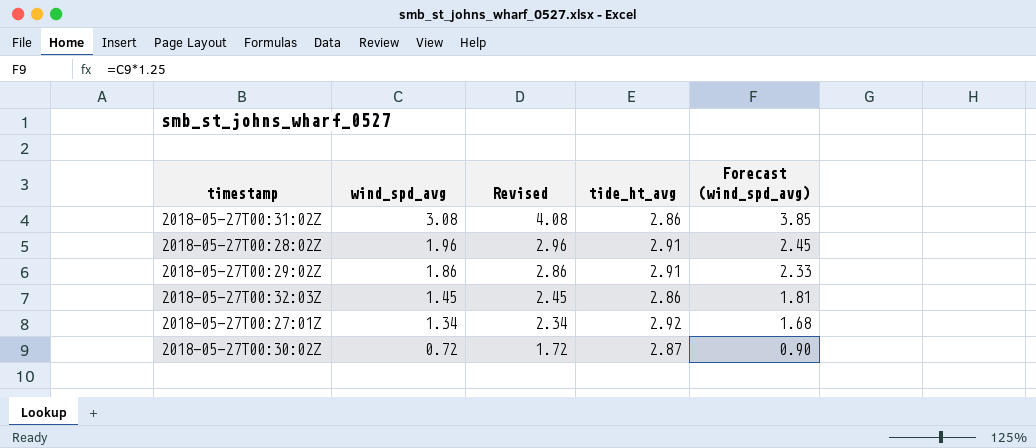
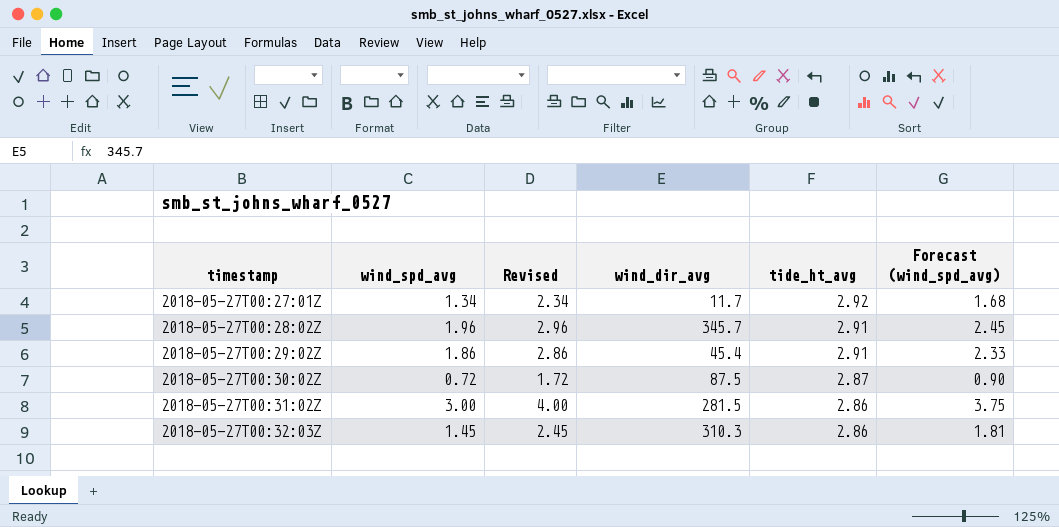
row order: wind_spd_avg descending -> timestamp ascending
column wind_dir_avg | position: none -> 4
2018-05-27T00:31:02Z | wind_spd_avg: 3.08 -> 3.00
2018-05-27T00:31:02Z | Revised: 4.08 -> 4.00
2018-05-27T00:31:02Z | Forecast (wind_spd_avg): 3.85 -> 3.75

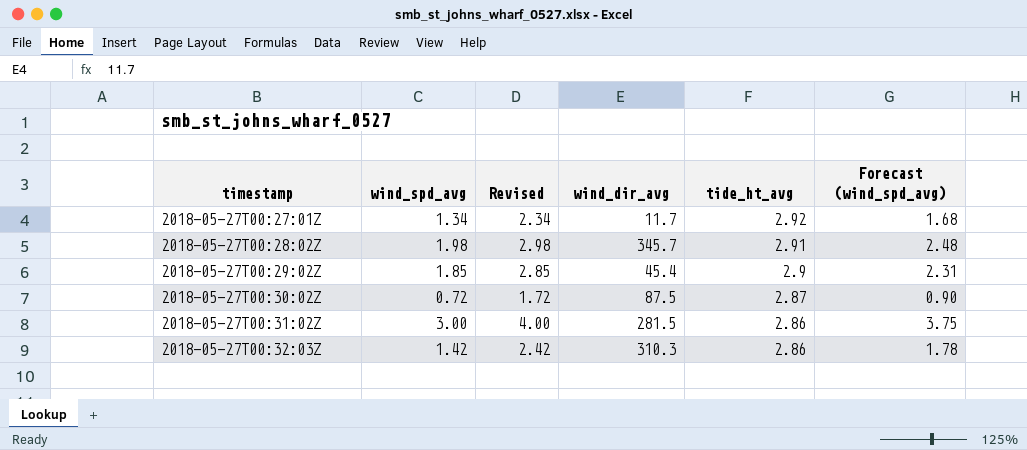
2018-05-27T00:28:02Z | wind_spd_avg: 1.96 -> 1.98
2018-05-27T00:28:02Z | Revised: 2.96 -> 2.98
2018-05-27T00:28:02Z | Forecast (wind_spd_avg): 2.45 -> 2.48
2018-05-27T00:29:02Z | wind_spd_avg: 1.86 -> 1.85
2018-05-27T00:29:02Z | Revised: 2.86 -> 2.85
2018-05-27T00:29:02Z | tide_ht_avg: 2.91 -> 2.9
2018-05-27T00:29:02Z | Forecast (wind_spd_avg): 2.33 -> 2.31
2018-05-27T00:32:03Z | wind_spd_avg: 1.45 -> 1.42
2018-05-27T00:32:03Z | Revised: 2.45 -> 2.42
2018-05-27T00:32:03Z | Forecast (wind_spd_avg): 1.81 -> 1.78

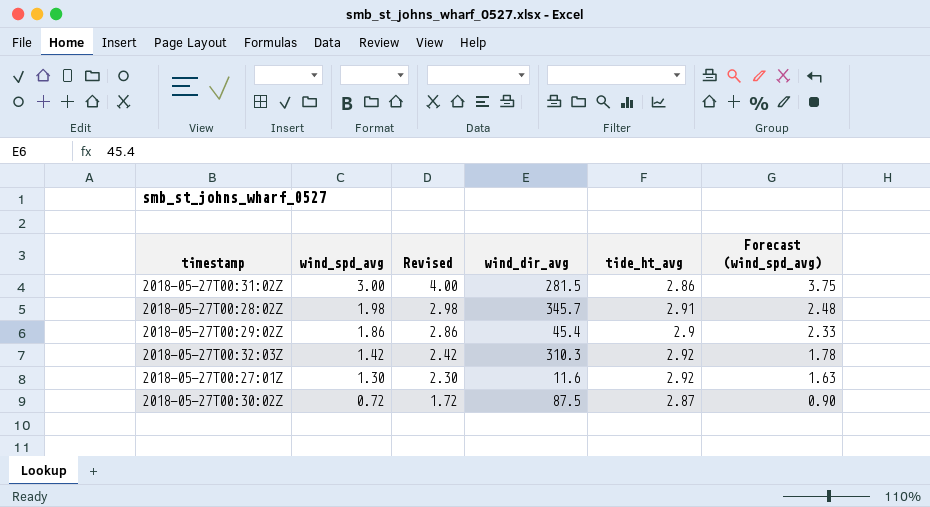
row order: timestamp ascending -> wind_spd_avg descending
2018-05-27T00:29:02Z | wind_spd_avg: 1.85 -> 1.86
2018-05-27T00:29:02Z | Revised: 2.85 -> 2.86
2018-05-27T00:29:02Z | Forecast (wind_spd_avg): 2.31 -> 2.33
2018-05-27T00:32:03Z | tide_ht_avg: 2.86 -> 2.92
2018-05-27T00:27:01Z | wind_spd_avg: 1.34 -> 1.30
2018-05-27T00:27:01Z | Revised: 2.34 -> 2.30
2018-05-27T00:27:01Z | wind_dir_avg: 11.7 -> 11.6
2018-05-27T00:27:01Z | Forecast (wind_spd_avg): 1.68 -> 1.63

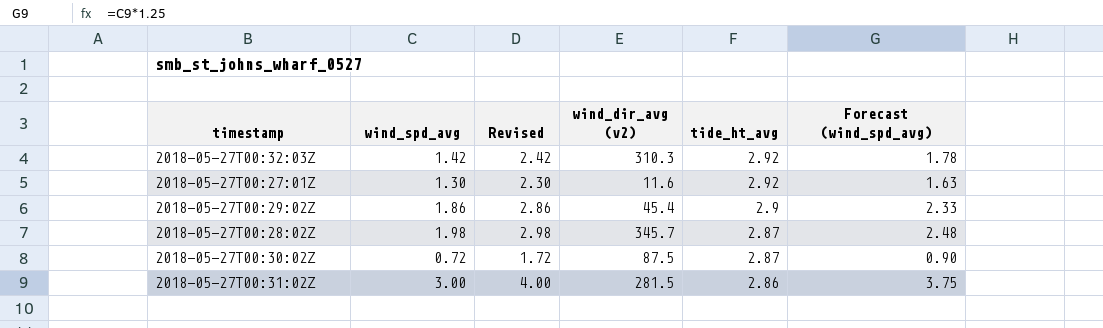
row order: wind_spd_avg descending -> tide_ht_avg descending
column name: wind_dir_avg -> wind_dir_avg (v2)
2018-05-27T00:28:02Z | tide_ht_avg: 2.91 -> 2.87

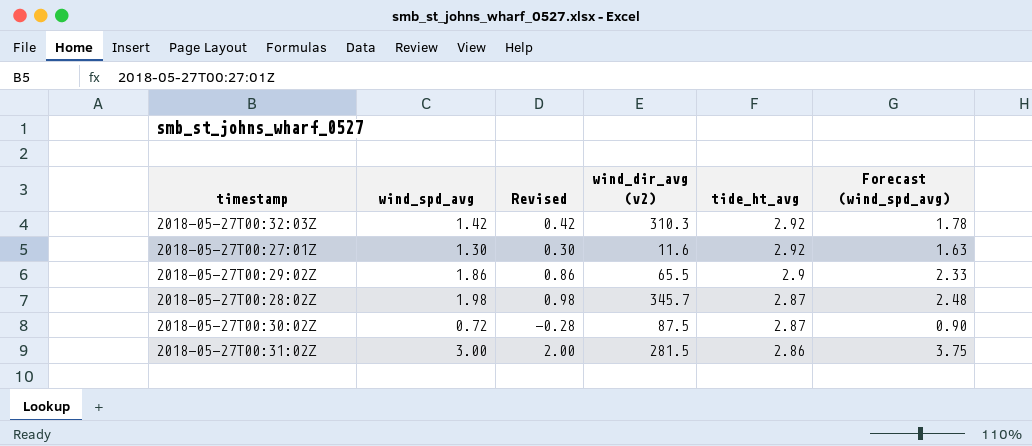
column Revised | formula: [wind_spd_avg] + 1 -> [wind_spd_avg] - 1
2018-05-27T00:29:02Z | wind_dir_avg (v2): 45.4 -> 65.5

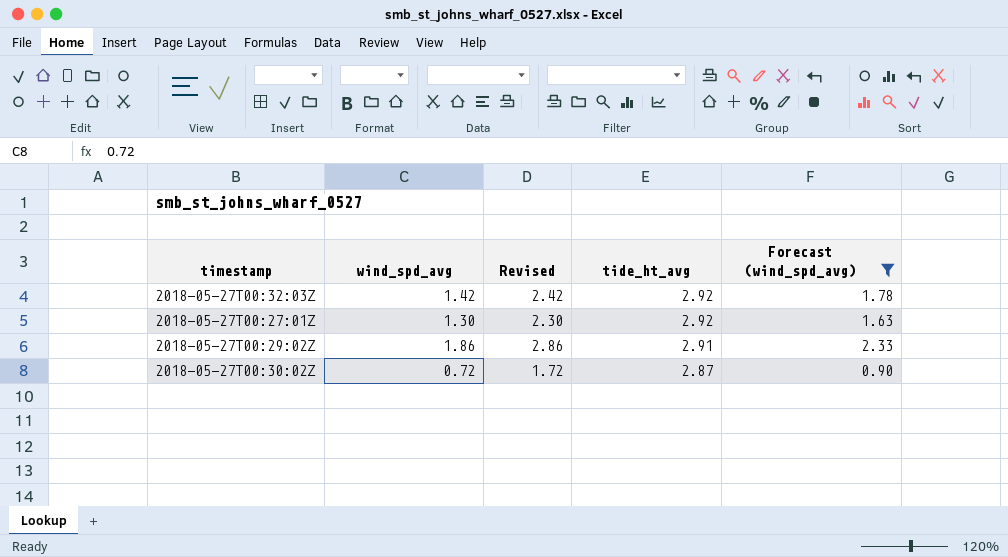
filter: none -> Forecast (wind_spd_avg) <= 2.33
column wind_dir_avg (v2) | position: 4 -> none
column Revised | formula: [wind_spd_avg] - 1 -> [wind_spd_avg] + 1
2018-05-27T00:29:02Z | tide_ht_avg: 2.9 -> 2.91

